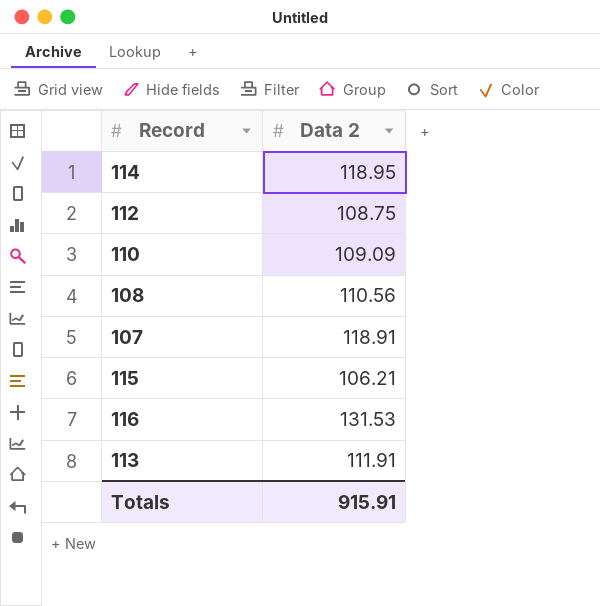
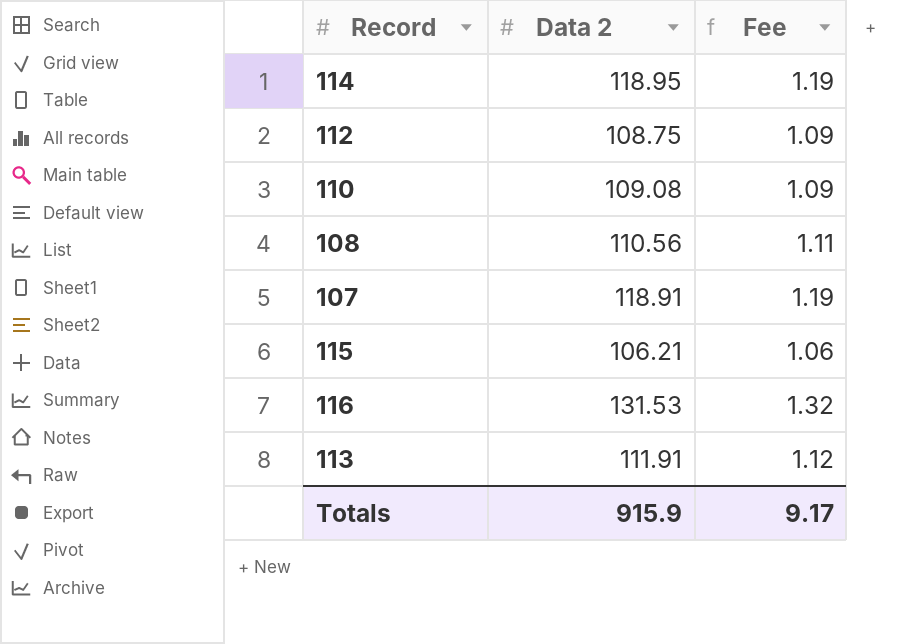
column Fee | formula: none -> [Data 2] * 0.01
110 | Data 2: 109.09 -> 109.08
Totals | Data 2: 915.91 -> 915.9

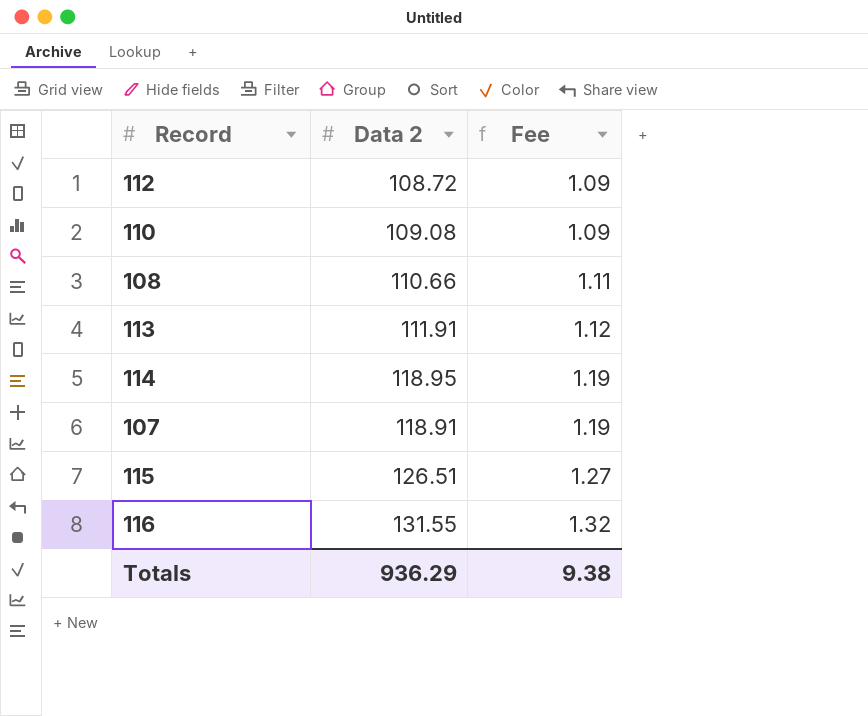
row order: none -> Fee ascending
112 | Data 2: 108.75 -> 108.72
108 | Data 2: 110.56 -> 110.66
115 | Data 2: 106.21 -> 126.51
115 | Fee: 1.06 -> 1.27
116 | Data 2: 131.53 -> 131.55
Totals | Data 2: 915.9 -> 936.29
Totals | Fee: 9.17 -> 9.38

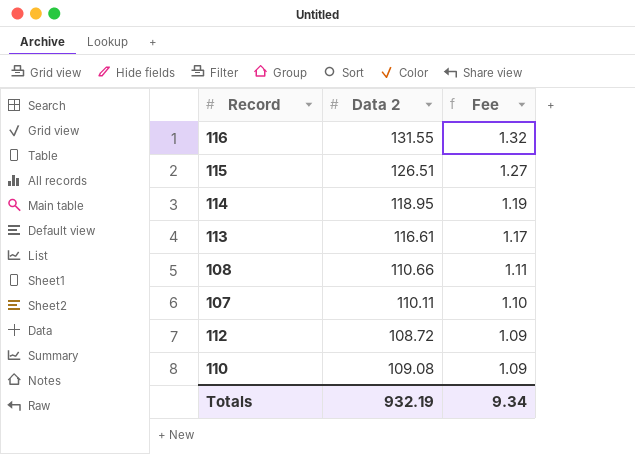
row order: Fee ascending -> Fee descending
113 | Data 2: 111.91 -> 116.61
113 | Fee: 1.12 -> 1.17
107 | Data 2: 118.91 -> 110.11
107 | Fee: 1.19 -> 1.10
Totals | Data 2: 936.29 -> 932.19
Totals | Fee: 9.38 -> 9.34

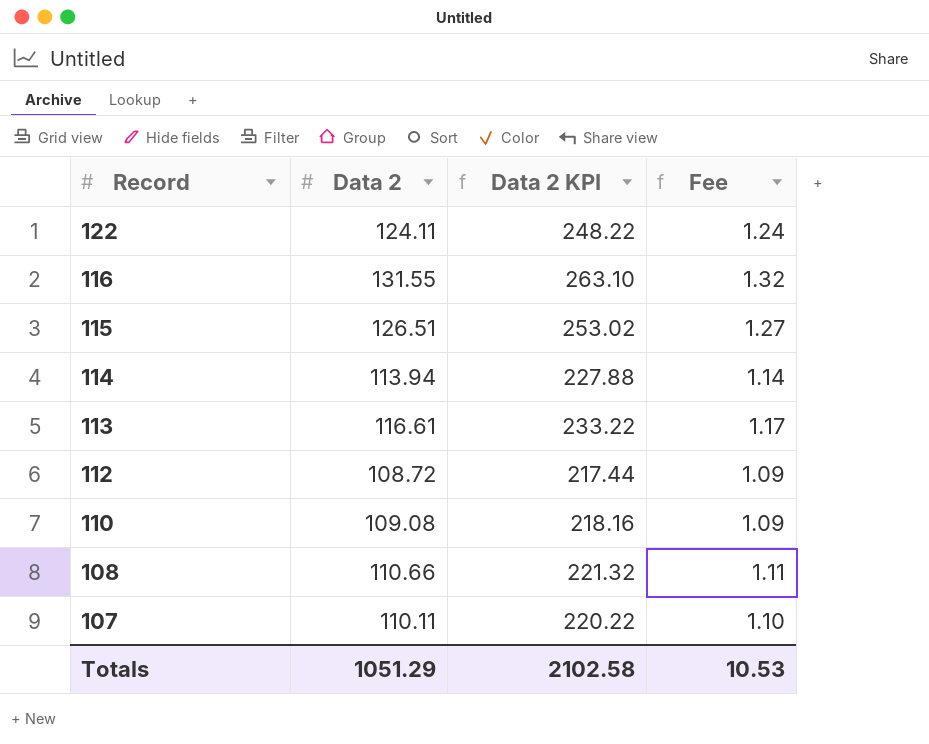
row order: Fee descending -> Record descending
column Data 2 KPI | formula: none -> [Data 2] * 2
row 122: none -> 124.11 | 248.22 | 1.24
114 | Data 2: 118.95 -> 113.94
114 | Fee: 1.19 -> 1.14
Totals | Data 2: 932.19 -> 1051.29
Totals | Fee: 9.34 -> 10.53

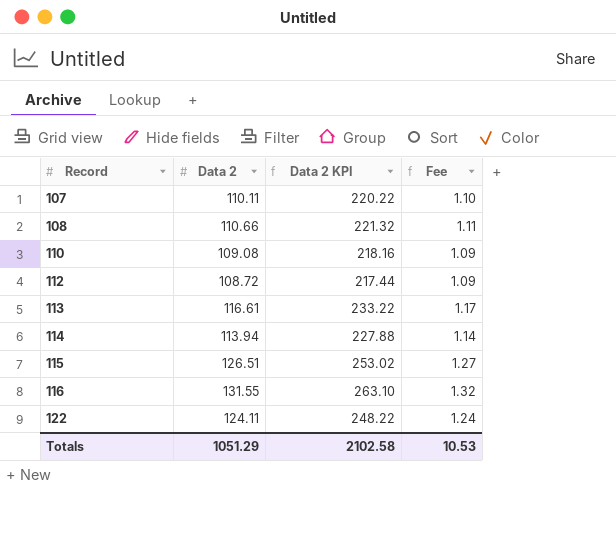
row order: Record descending -> Record ascending

